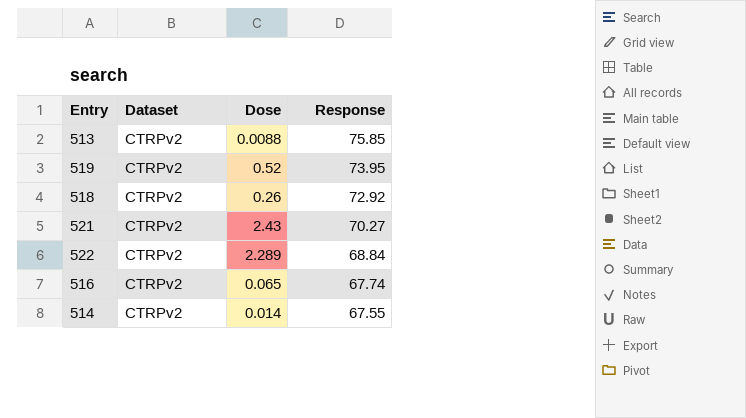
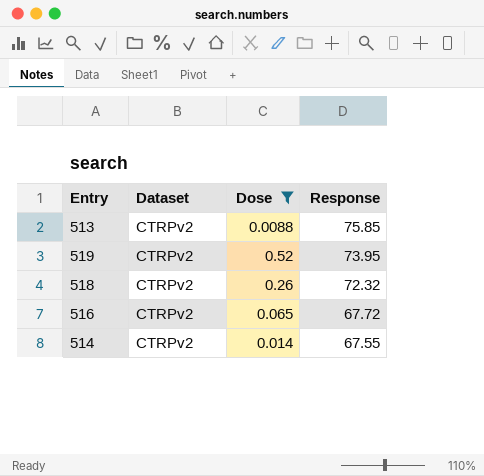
filter: none -> Dose <= 0.52
518 | Response: 72.92 -> 72.32
516 | Response: 67.74 -> 67.72

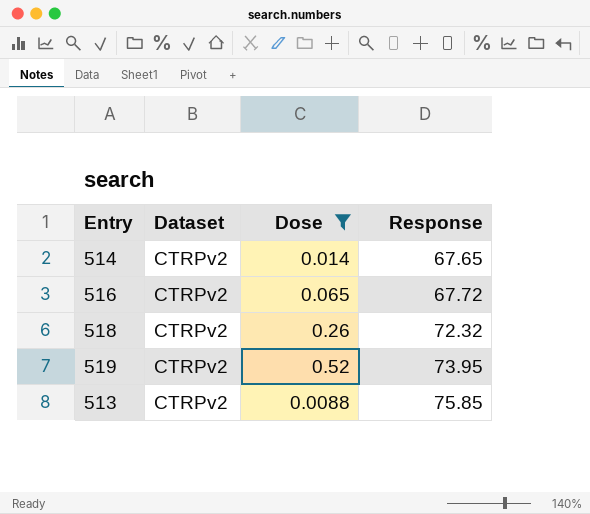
row order: Response descending -> Response ascending
514 | Response: 67.55 -> 67.65

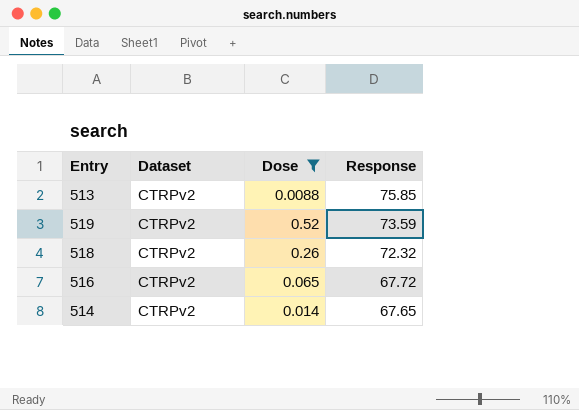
row order: Response ascending -> Response descending
519 | Response: 73.95 -> 73.59

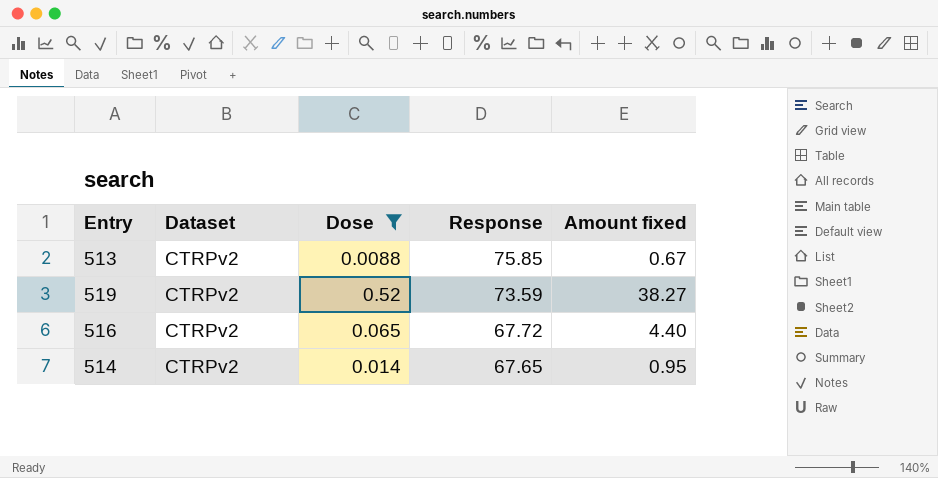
column Amount fixed | formula: none -> [Dose] * [Response]
row 518: CTRPv2 | 0.26 | 72.32 -> none

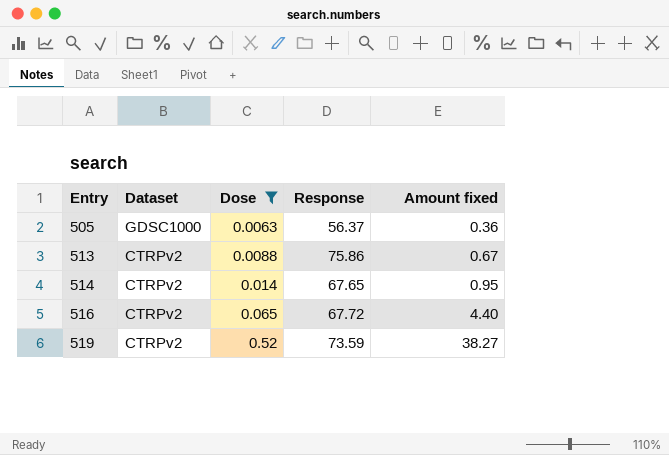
row order: Response descending -> Entry ascending
row 505: none -> GDSC1000 | 0.0063 | 56.37 | 0.36
513 | Response: 75.85 -> 75.86

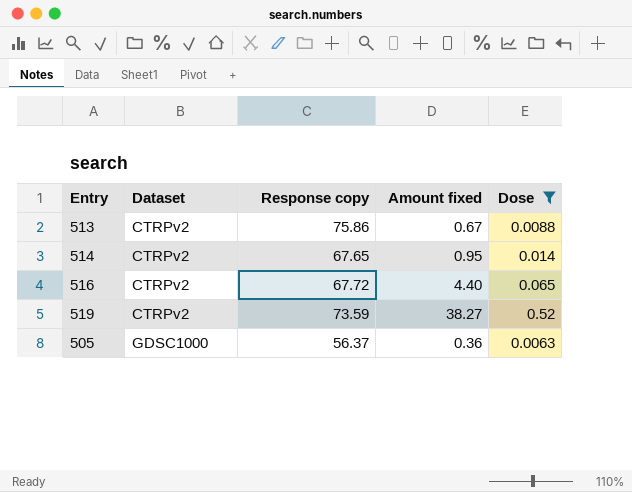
row order: Entry ascending -> Dataset ascending
column name: Response -> Response copy
column Dose | position: 3 -> 5

